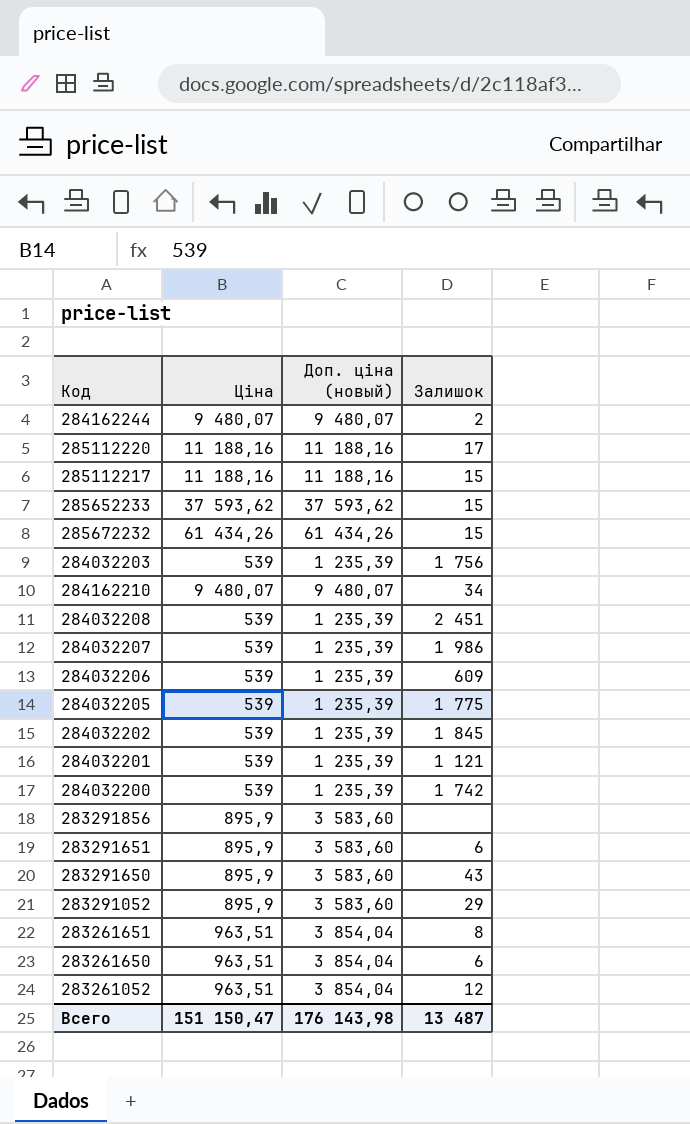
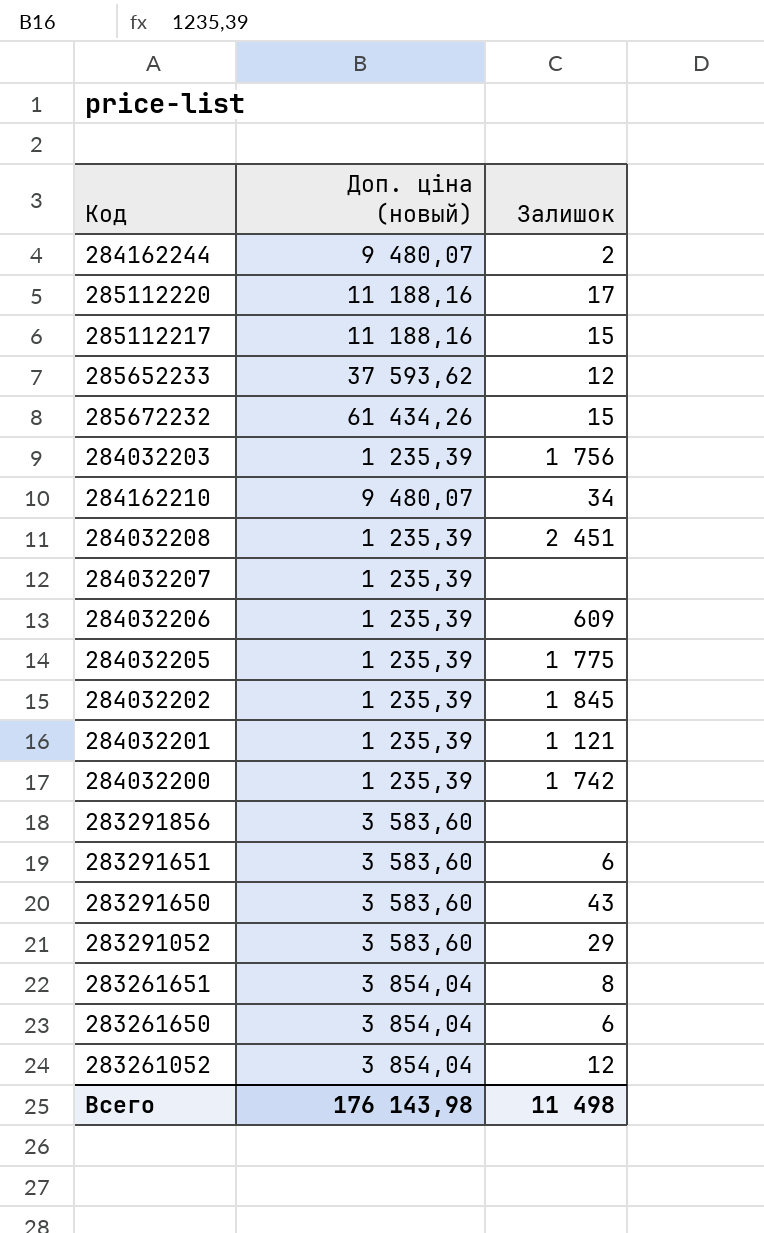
column Ціна | position: 2 -> none
285652233 | Залишок: 15 -> 12
284032207 | Залишок: 1 986 -> none
Всего | Залишок: 13 487 -> 11 498

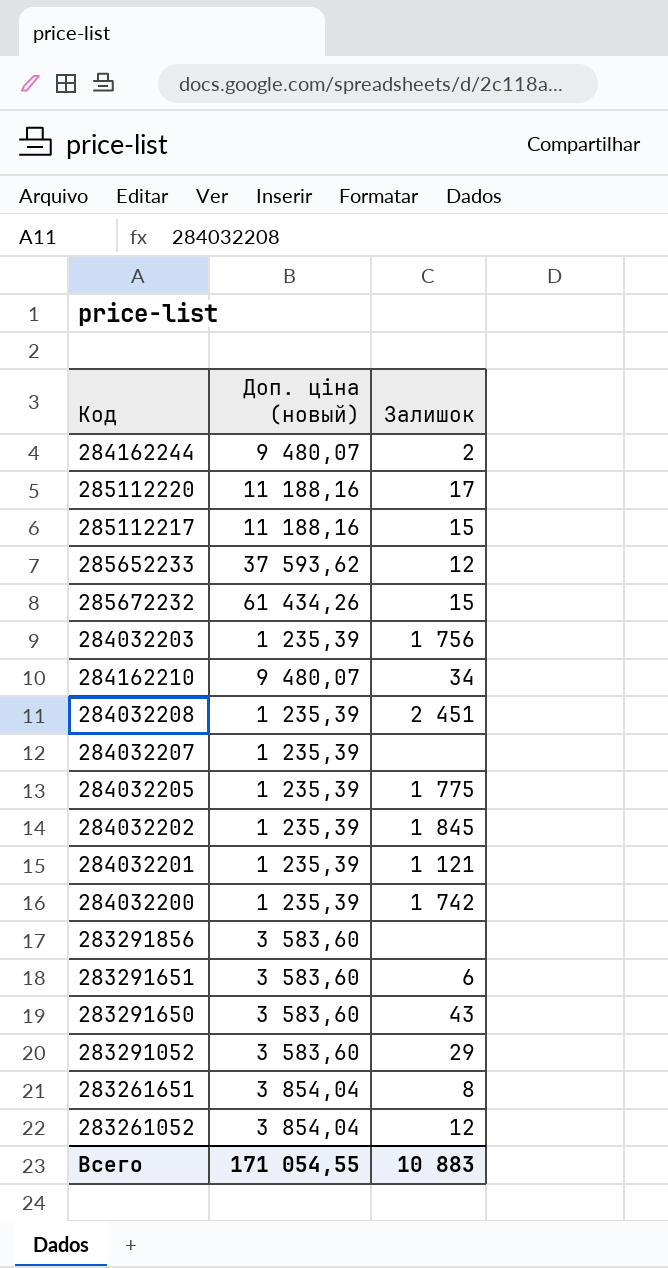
row 284032206: 1 235,39 | 609 -> none
row 283261650: 3 854,04 | 6 -> none
Всего | Доп. ціна (новый): 176 143,98 -> 171 054,55
Всего | Залишок: 11 498 -> 10 883

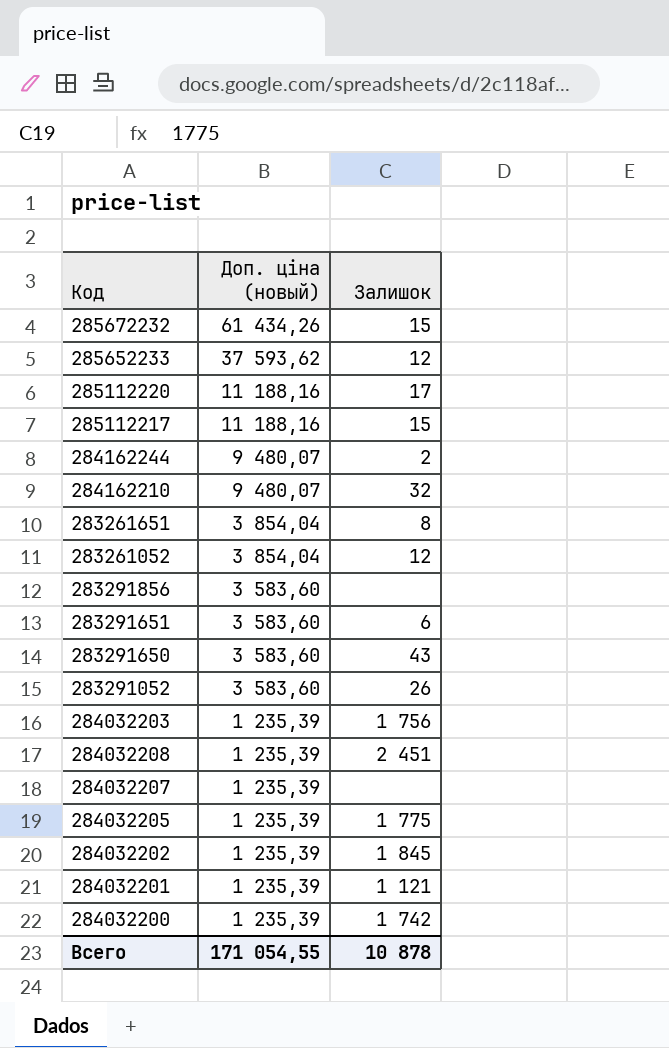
row order: none -> Доп. ціна (новый) descending
284162210 | Залишок: 34 -> 32
283291052 | Залишок: 29 -> 26
Всего | Залишок: 10 883 -> 10 878

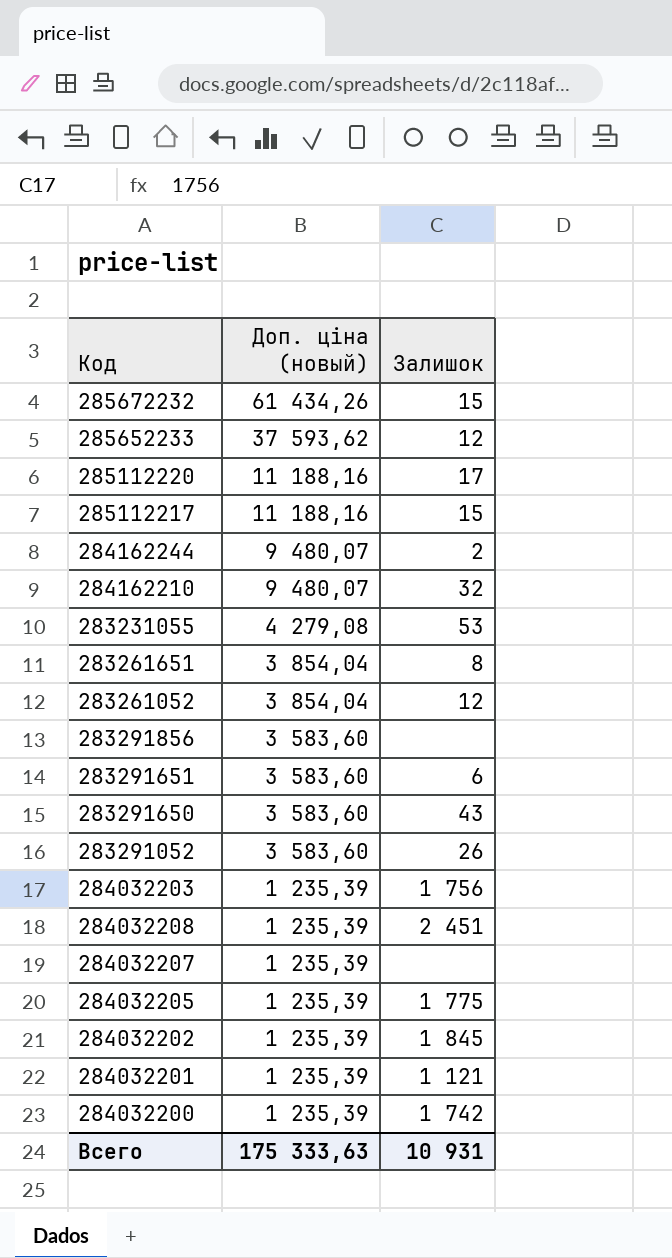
row 283231055: none -> 4 279,08 | 53
Всего | Доп. ціна (новый): 171 054,55 -> 175 333,63
Всего | Залишок: 10 878 -> 10 931

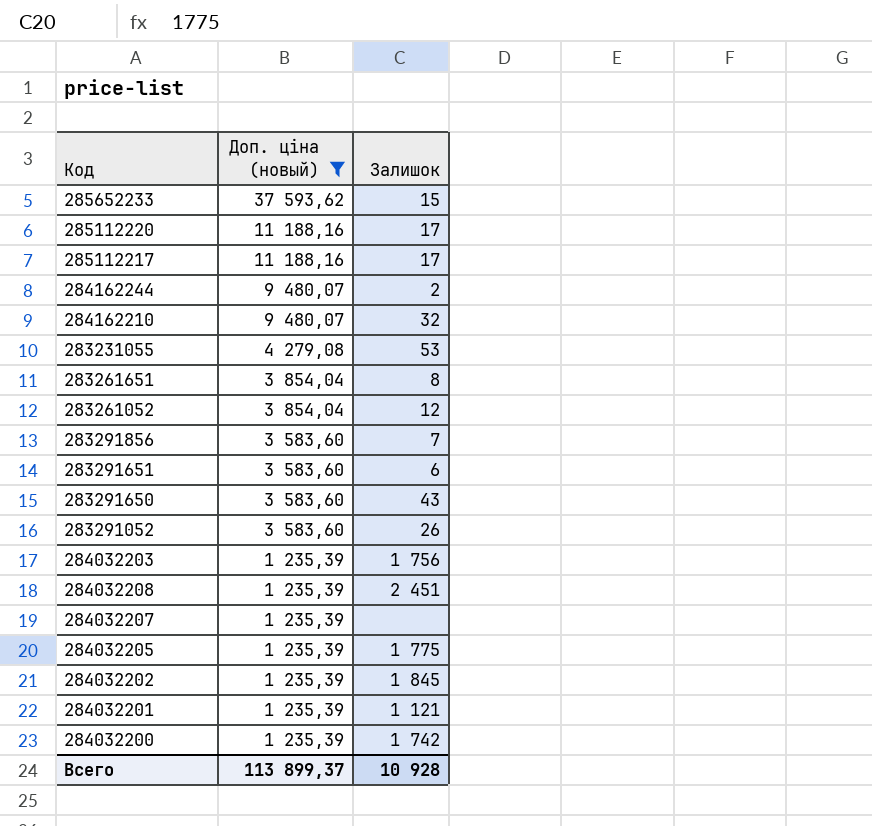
filter: none -> Доп. ціна (новый) != 61 434,26
285652233 | Залишок: 12 -> 15
285112217 | Залишок: 15 -> 17
283291856 | Залишок: none -> 7
Всего | Доп. ціна (новый): 175 333,63 -> 113 899,37
Всего | Залишок: 10 931 -> 10 928

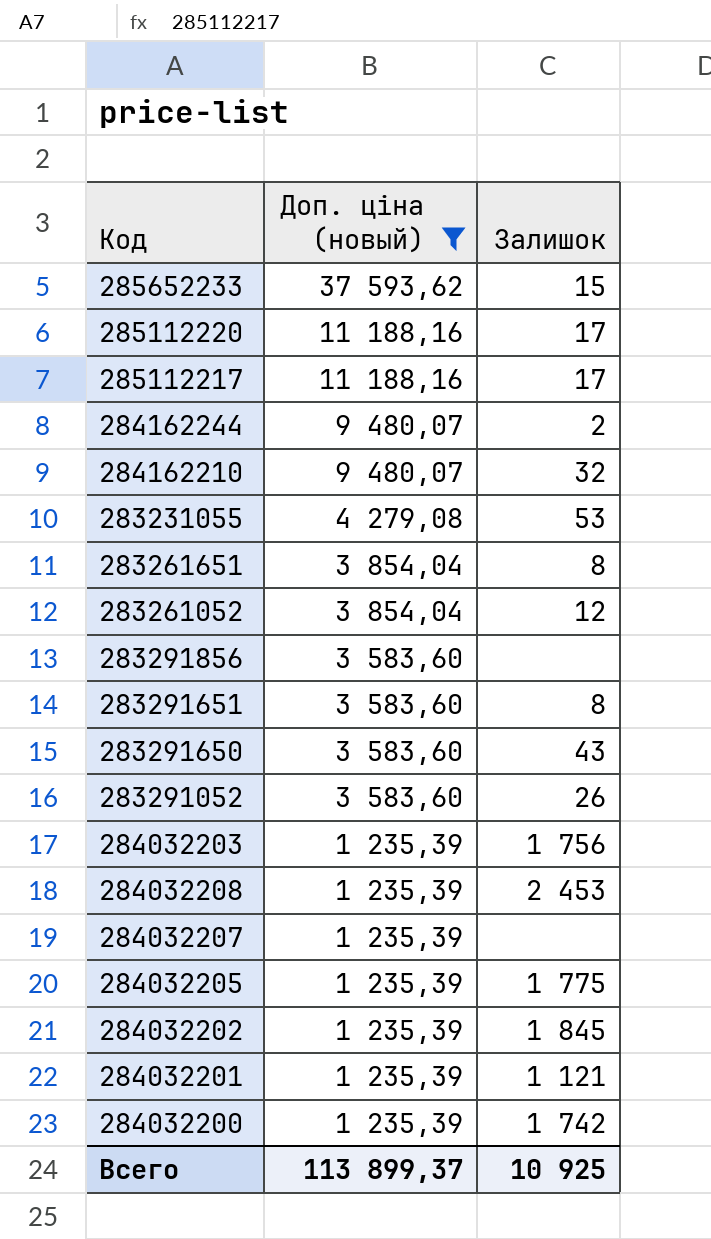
283291856 | Залишок: 7 -> none
283291651 | Залишок: 6 -> 8
284032208 | Залишок: 2 451 -> 2 453
Всего | Залишок: 10 928 -> 10 925

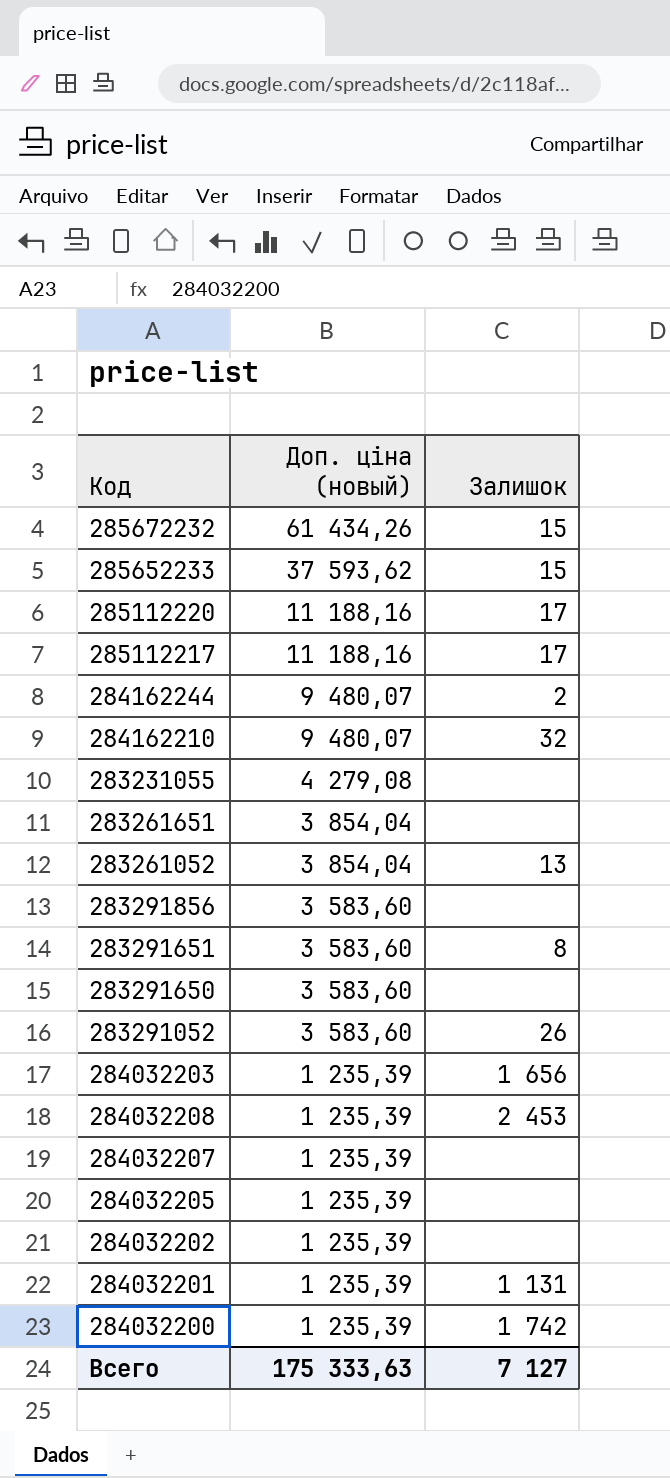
filter: Доп. ціна (новый) != 61 434,26 -> none
283231055 | Залишок: 53 -> none
283261651 | Залишок: 8 -> none
283261052 | Залишок: 12 -> 13
283291650 | Залишок: 43 -> none
284032203 | Залишок: 1 756 -> 1 656
284032205 | Залишок: 1 775 -> none
284032202 | Залишок: 1 845 -> none
284032201 | Залишок: 1 121 -> 1 131
Всего | Доп. ціна (новый): 113 899,37 -> 175 333,63
Всего | Залишок: 10 925 -> 7 127

